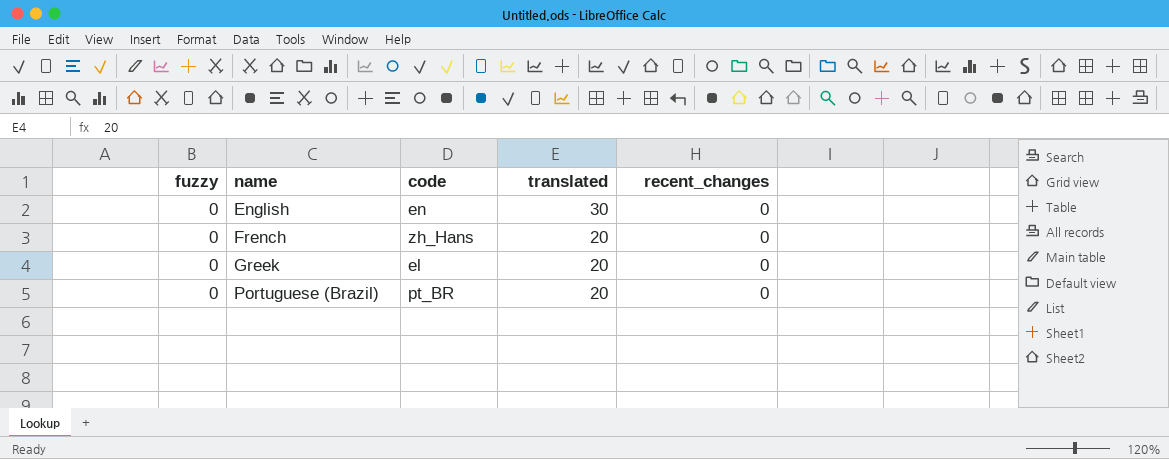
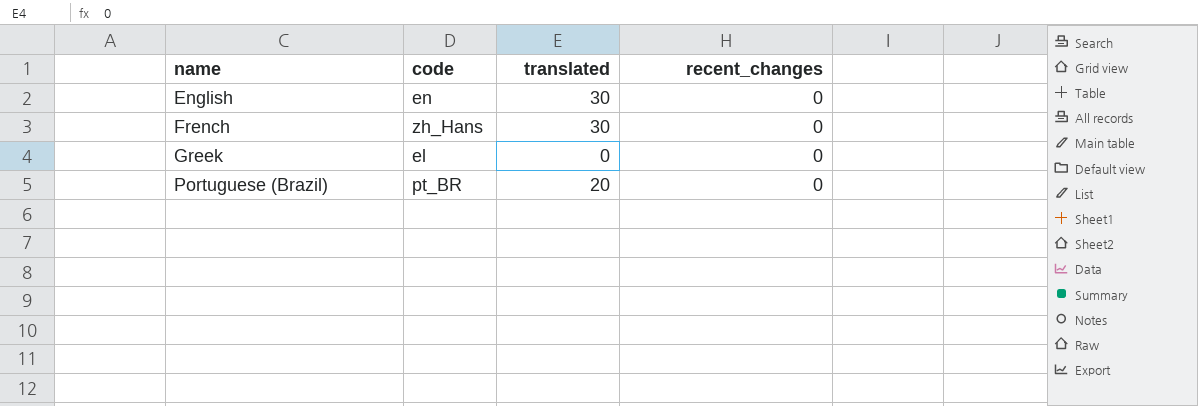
column fuzzy | position: 1 -> none
French | translated: 20 -> 30
Greek | translated: 20 -> 0

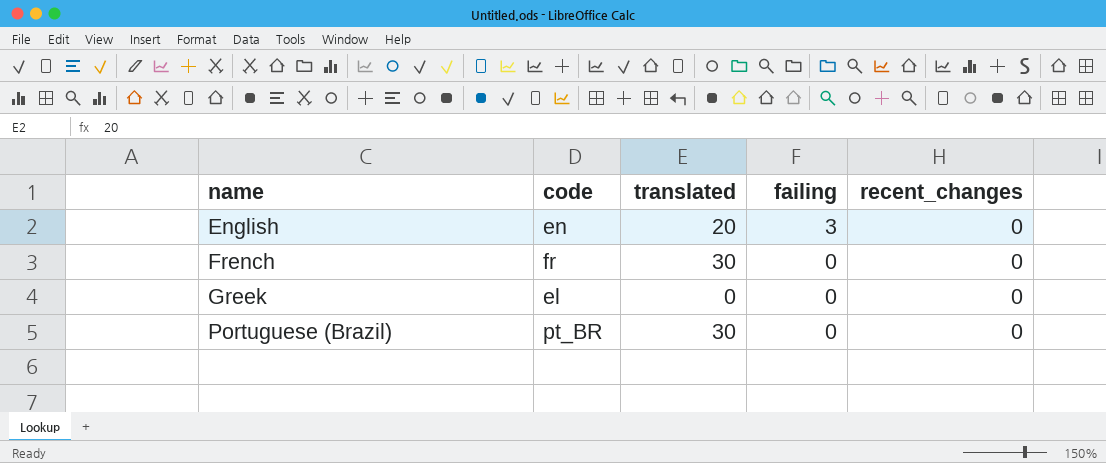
column failing | position: none -> 4
English | translated: 30 -> 20
French | code: zh_Hans -> fr
Portuguese (Brazil) | translated: 20 -> 30

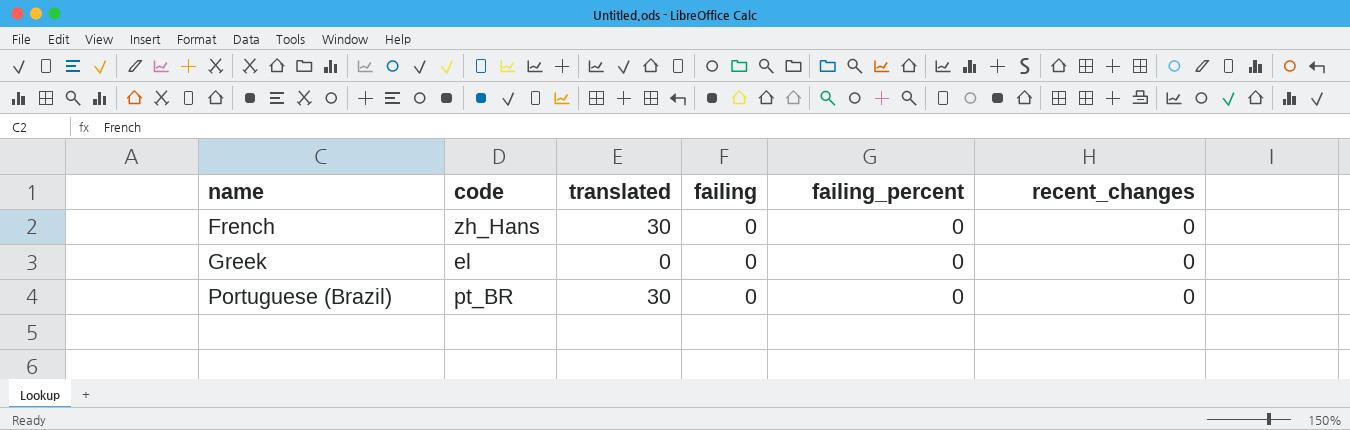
column failing_percent | position: none -> 5
row English: en | 20 | 3 | 0 -> none
French | code: fr -> zh_Hans

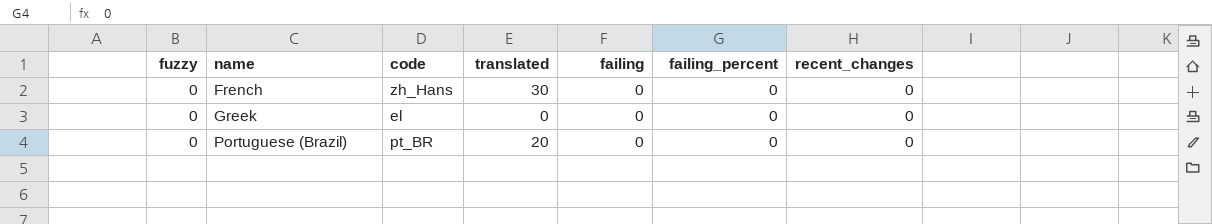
column fuzzy | position: none -> 1
Portuguese (Brazil) | translated: 30 -> 20

